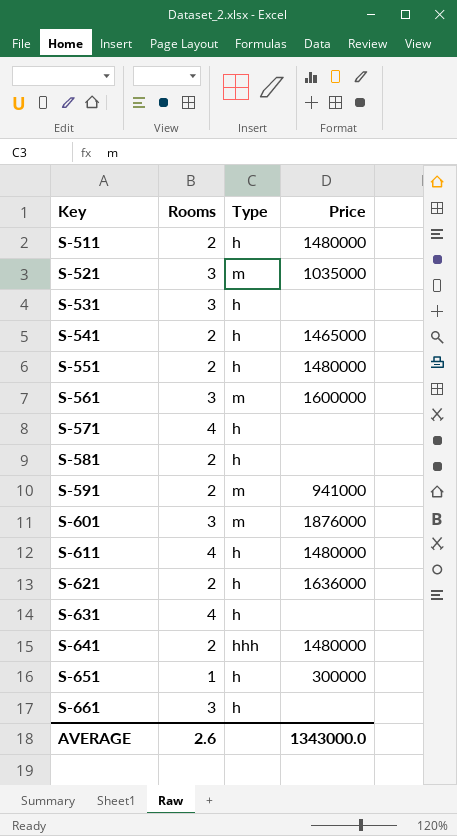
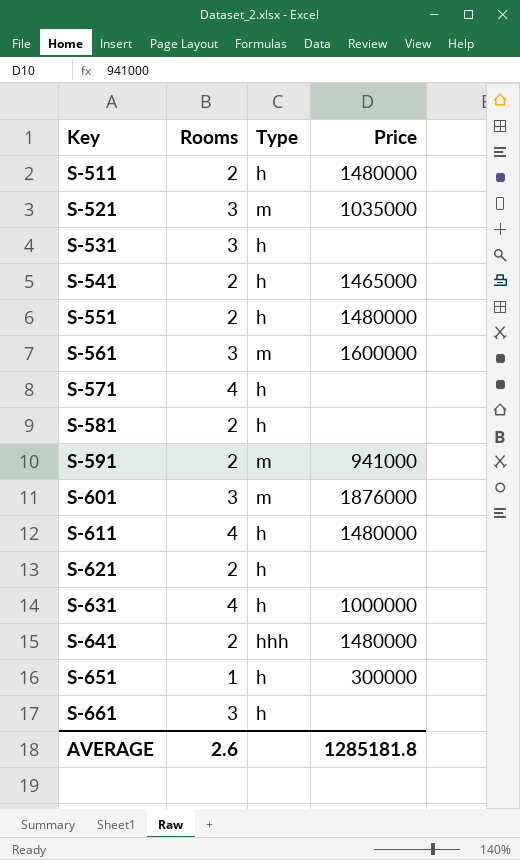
S-621 | Price: 1636000 -> none
S-631 | Price: none -> 1000000
AVERAGE | Price: 1343000.0 -> 1285181.8

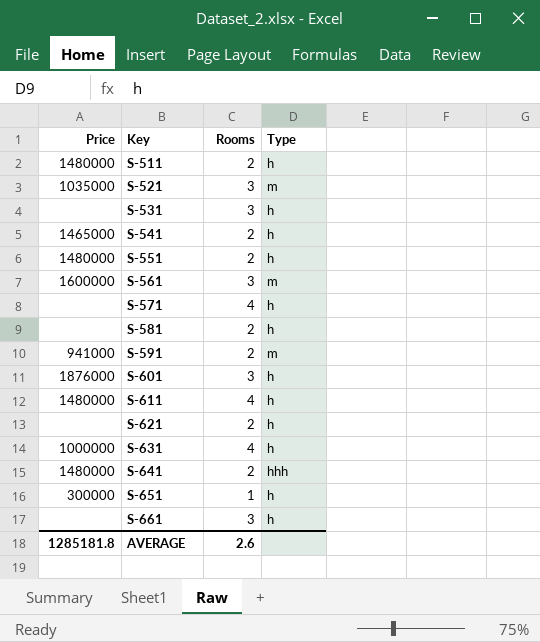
column Price | position: 4 -> 1
S-601 | Type: m -> h

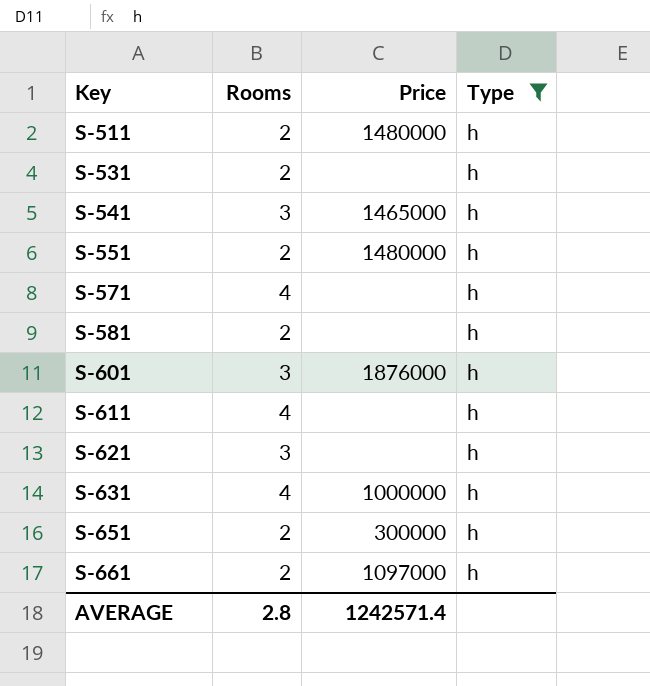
filter: none -> Type = h
column Price | position: 1 -> 3
S-531 | Rooms: 3 -> 2
S-541 | Rooms: 2 -> 3
S-611 | Price: 1480000 -> none
S-621 | Rooms: 2 -> 3
S-651 | Rooms: 1 -> 2
S-661 | Rooms: 3 -> 2
S-661 | Price: none -> 1097000
AVERAGE | Rooms: 2.6 -> 2.8
AVERAGE | Price: 1285181.8 -> 1242571.4

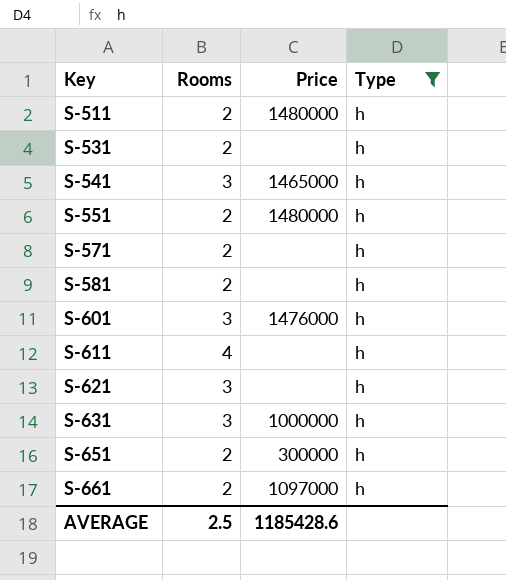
S-571 | Rooms: 4 -> 2
S-601 | Price: 1876000 -> 1476000
S-631 | Rooms: 4 -> 3
AVERAGE | Rooms: 2.8 -> 2.5
AVERAGE | Price: 1242571.4 -> 1185428.6

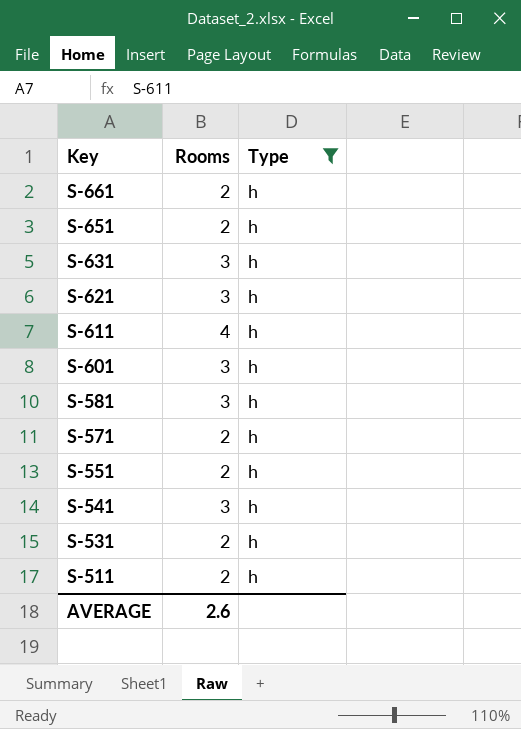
row order: Key ascending -> Key descending
column Price | position: 3 -> none
S-581 | Rooms: 2 -> 3
AVERAGE | Rooms: 2.5 -> 2.6

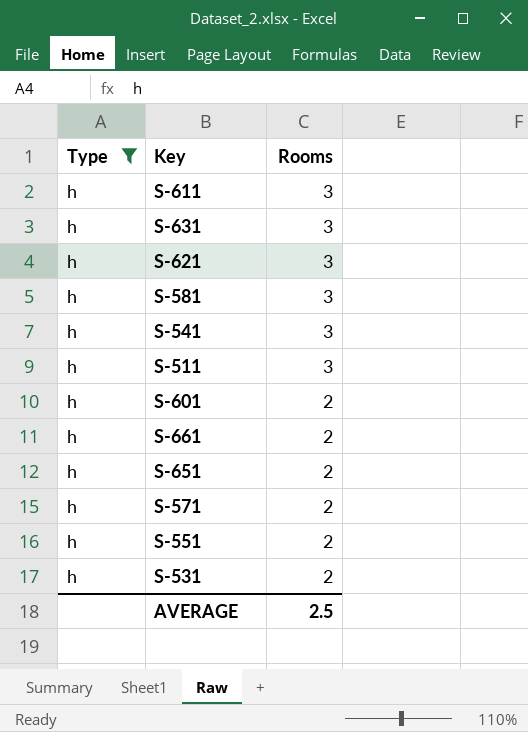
row order: Key descending -> Rooms descending
column Type | position: 3 -> 1
S-611 | Rooms: 4 -> 3
S-511 | Rooms: 2 -> 3
S-601 | Rooms: 3 -> 2
AVERAGE | Rooms: 2.6 -> 2.5

